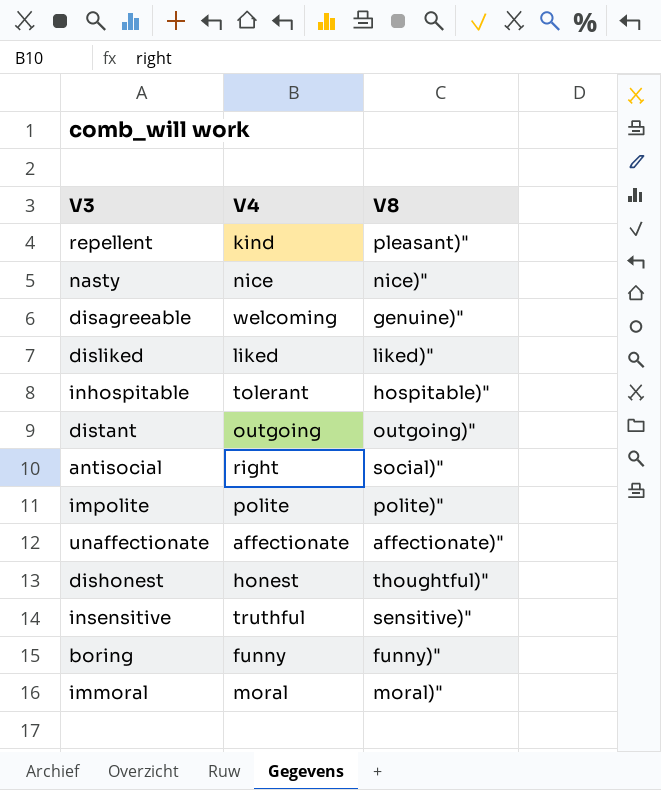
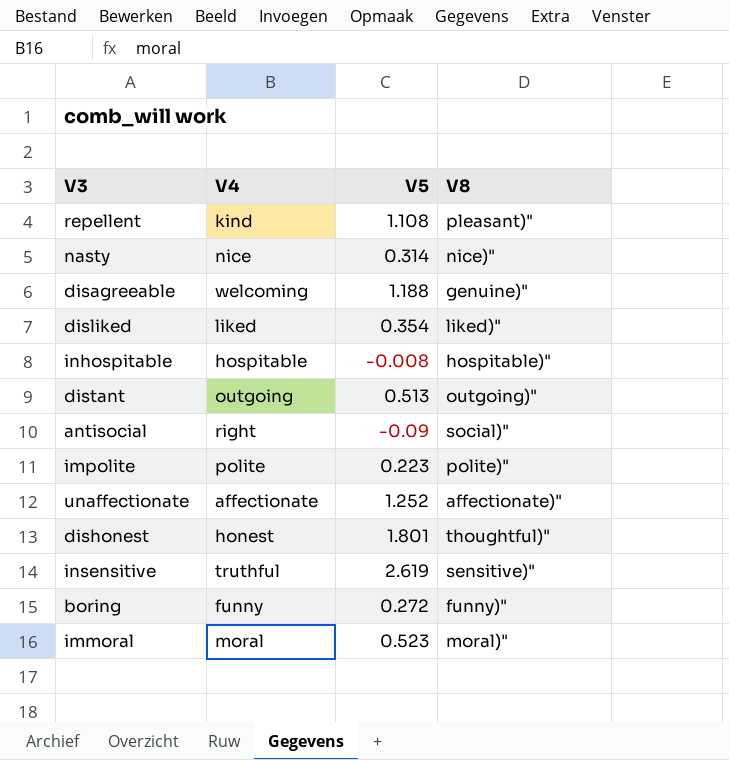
column V5 | position: none -> 3
inhospitable | V4: tolerant -> hospitable

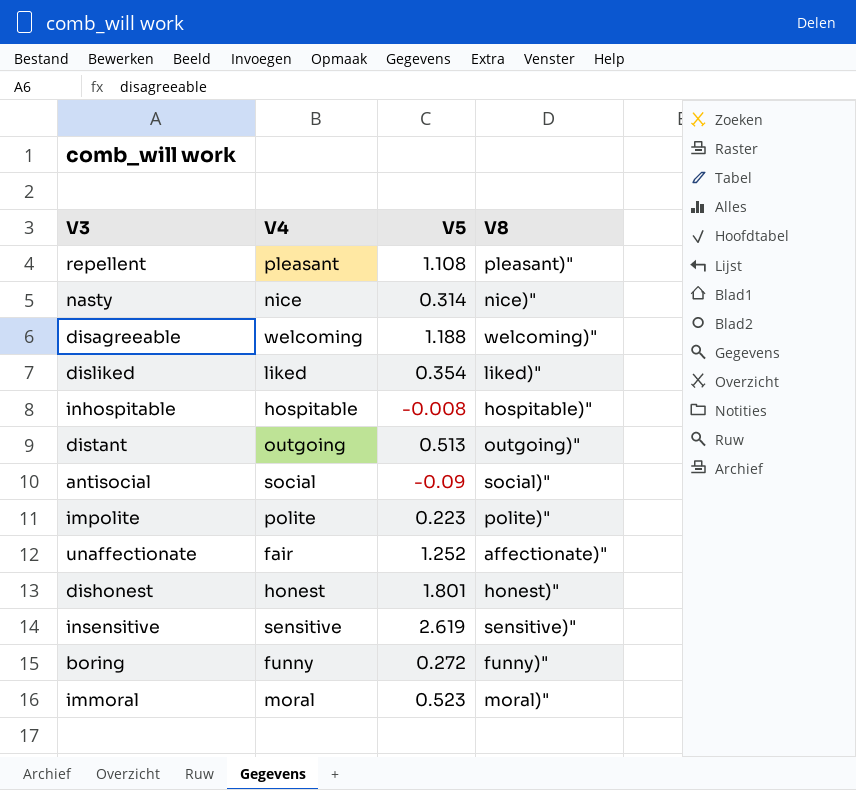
repellent | V4: kind -> pleasant
disagreeable | V8: genuine)" -> welcoming)"
antisocial | V4: right -> social
unaffectionate | V4: affectionate -> fair
dishonest | V8: thoughtful)" -> honest)"
insensitive | V4: truthful -> sensitive

